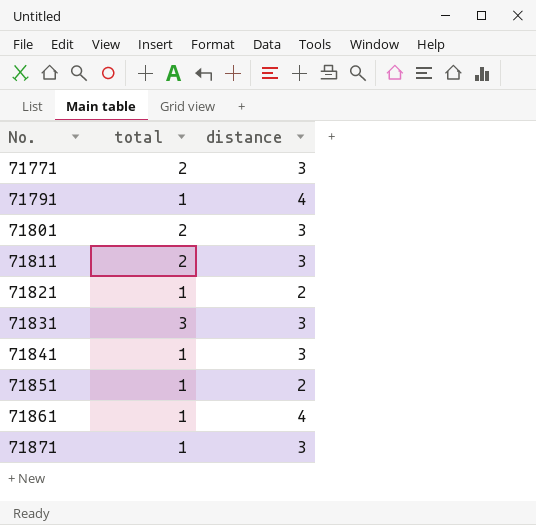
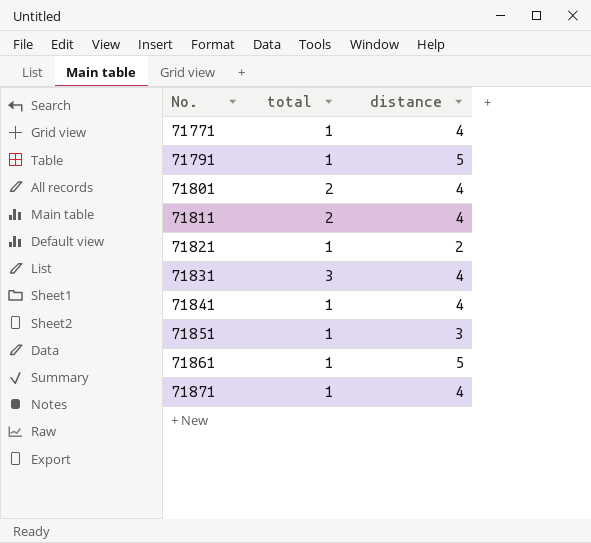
71771 | total: 2 -> 1
71771 | distance: 3 -> 4
71791 | distance: 4 -> 5
71801 | distance: 3 -> 4
71811 | distance: 3 -> 4
71831 | distance: 3 -> 4
71841 | distance: 3 -> 4
71851 | distance: 2 -> 3
71861 | distance: 4 -> 5
71871 | distance: 3 -> 4

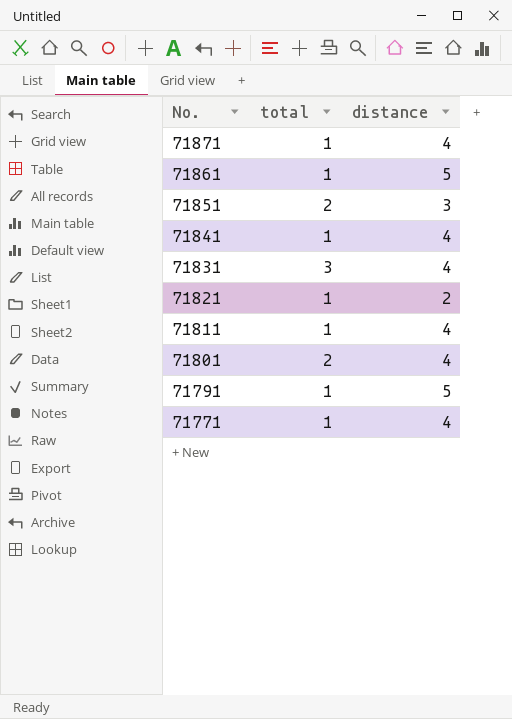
row order: No. ascending -> No. descending
71851 | total: 1 -> 2
71811 | total: 2 -> 1

